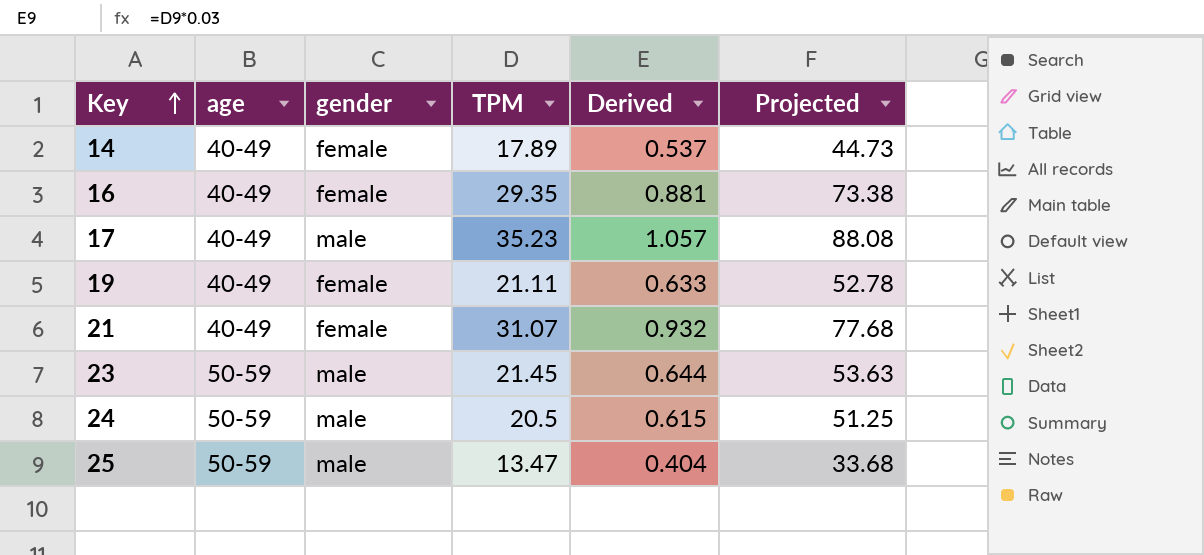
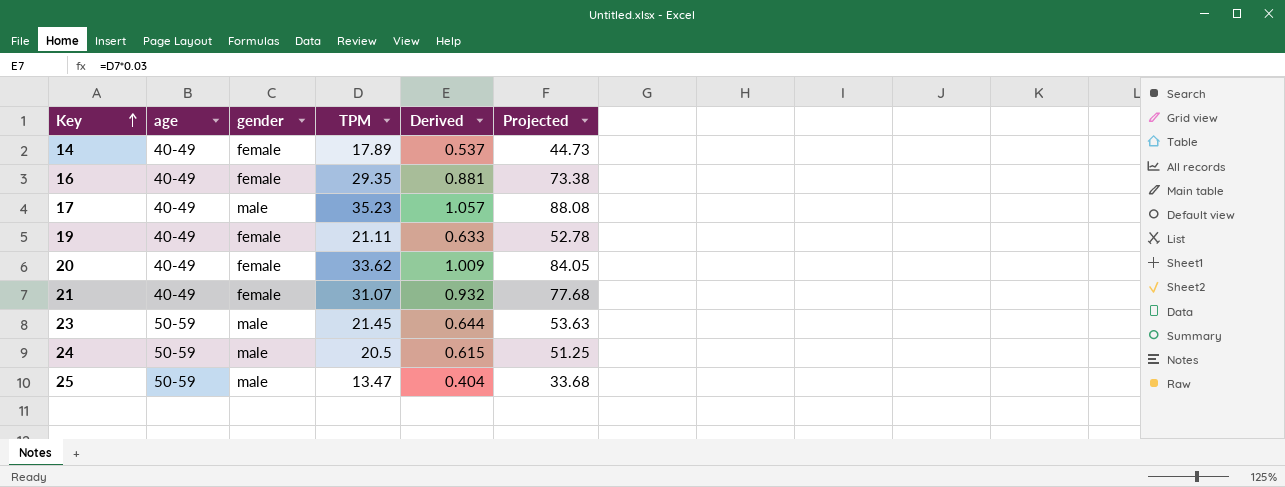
row 20: none -> 40-49 | female | 33.62 | 1.009 | 84.05

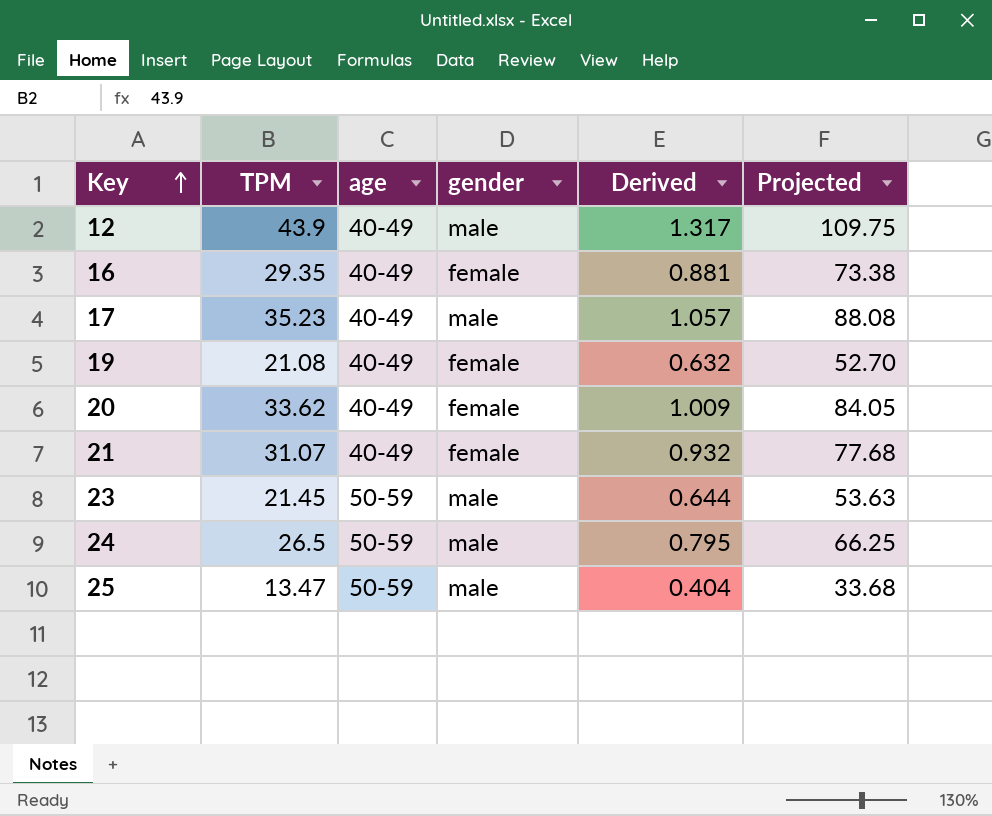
column TPM | position: 4 -> 2
row 14: 40-49 | female | 17.89 | 0.537 | 44.73 -> none
row 12: none -> 43.9 | 40-49 | male | 1.317 | 109.75
19 | TPM: 21.11 -> 21.08
19 | Derived: 0.633 -> 0.632
19 | Projected: 52.78 -> 52.70
24 | TPM: 20.5 -> 26.5
24 | Derived: 0.615 -> 0.795
24 | Projected: 51.25 -> 66.25

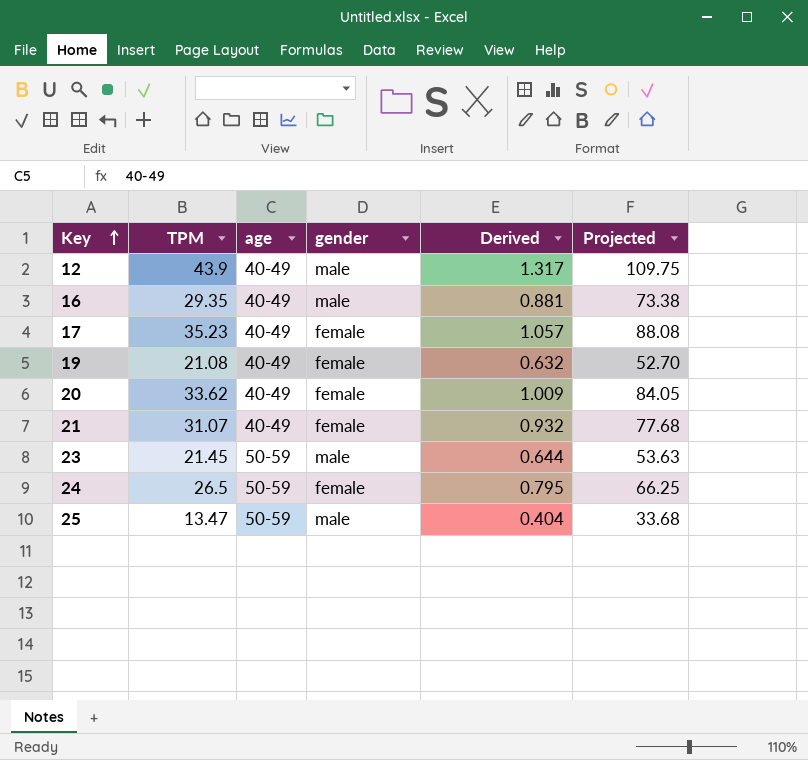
16 | gender: female -> male
17 | gender: male -> female
24 | gender: male -> female

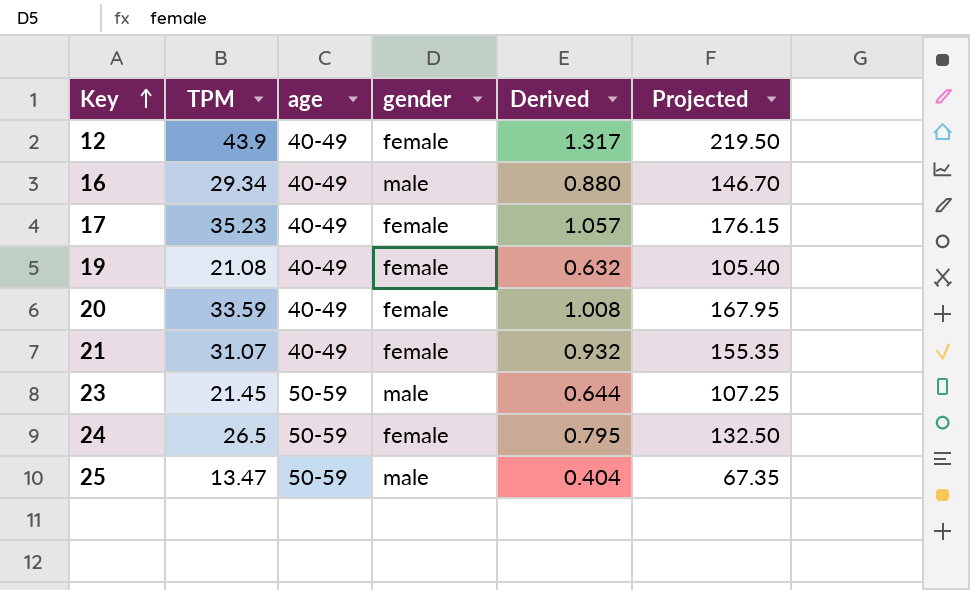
column Projected | formula: [TPM] * 2.5 -> [TPM] * 5
12 | gender: male -> female
16 | TPM: 29.35 -> 29.34
16 | Derived: 0.881 -> 0.880
20 | TPM: 33.62 -> 33.59
20 | Derived: 1.009 -> 1.008

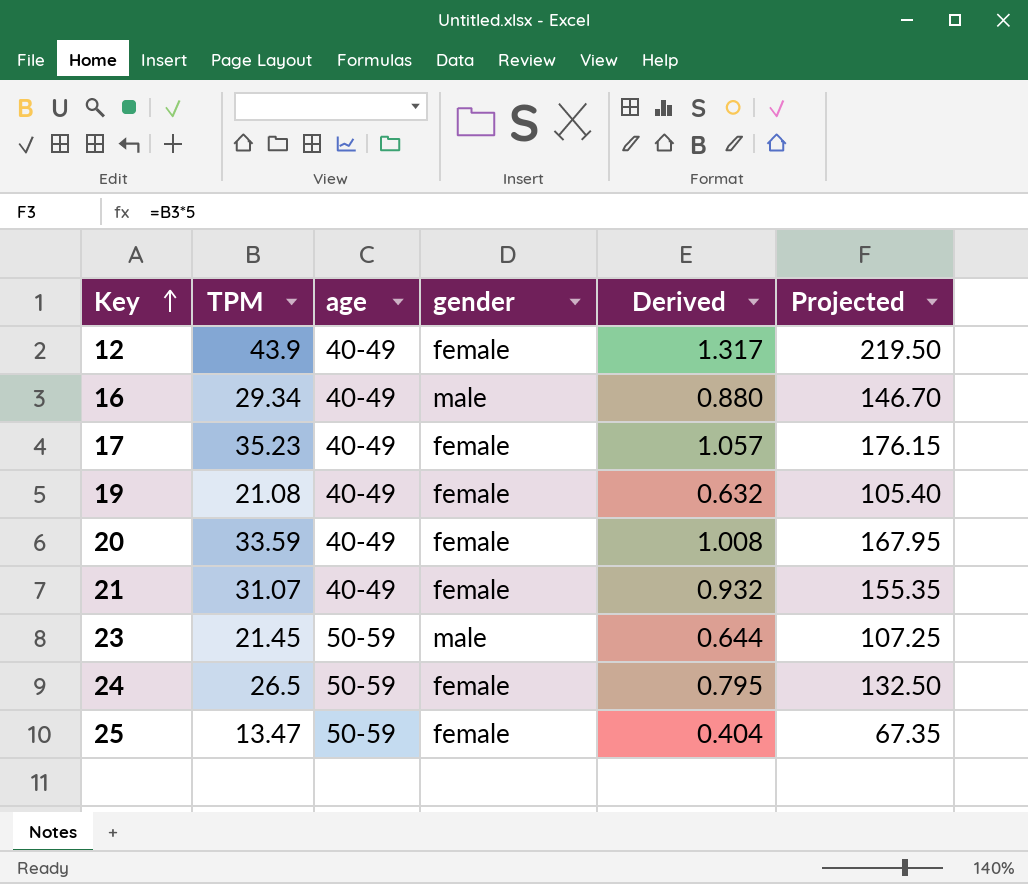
25 | gender: male -> female

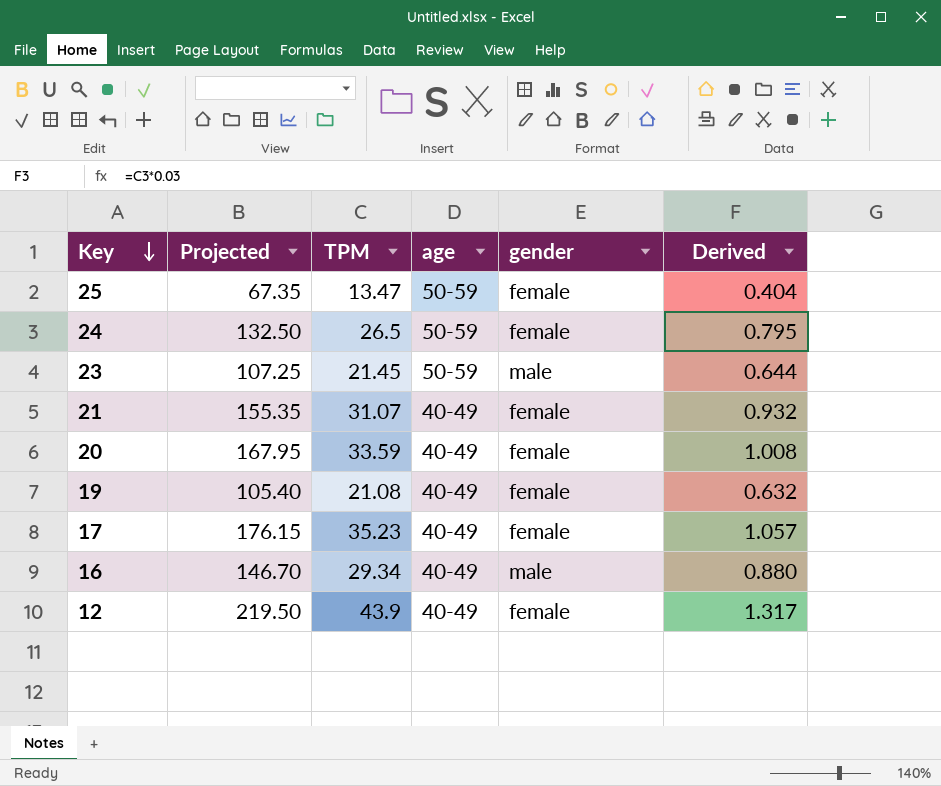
row order: Key ascending -> Key descending
column Projected | position: 6 -> 2

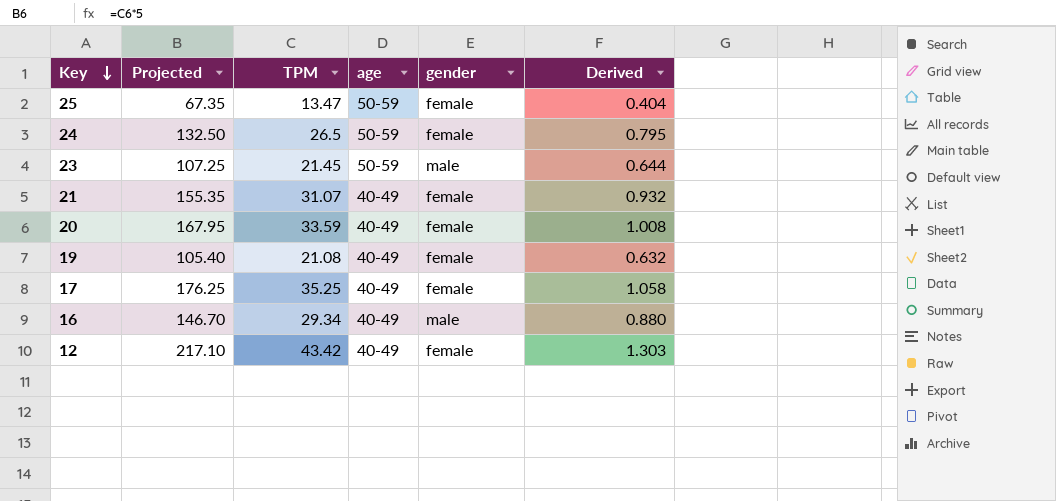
17 | Projected: 176.15 -> 176.25
17 | TPM: 35.23 -> 35.25
17 | Derived: 1.057 -> 1.058
12 | Projected: 219.50 -> 217.10
12 | TPM: 43.9 -> 43.42
12 | Derived: 1.317 -> 1.303

